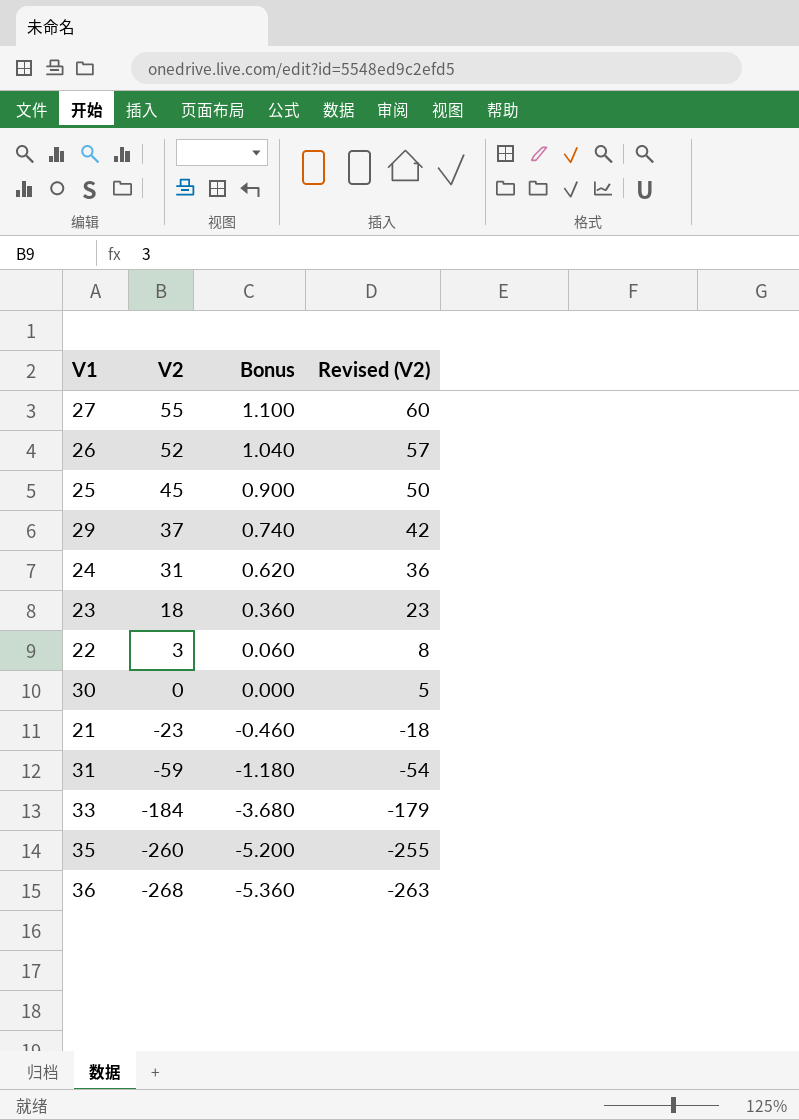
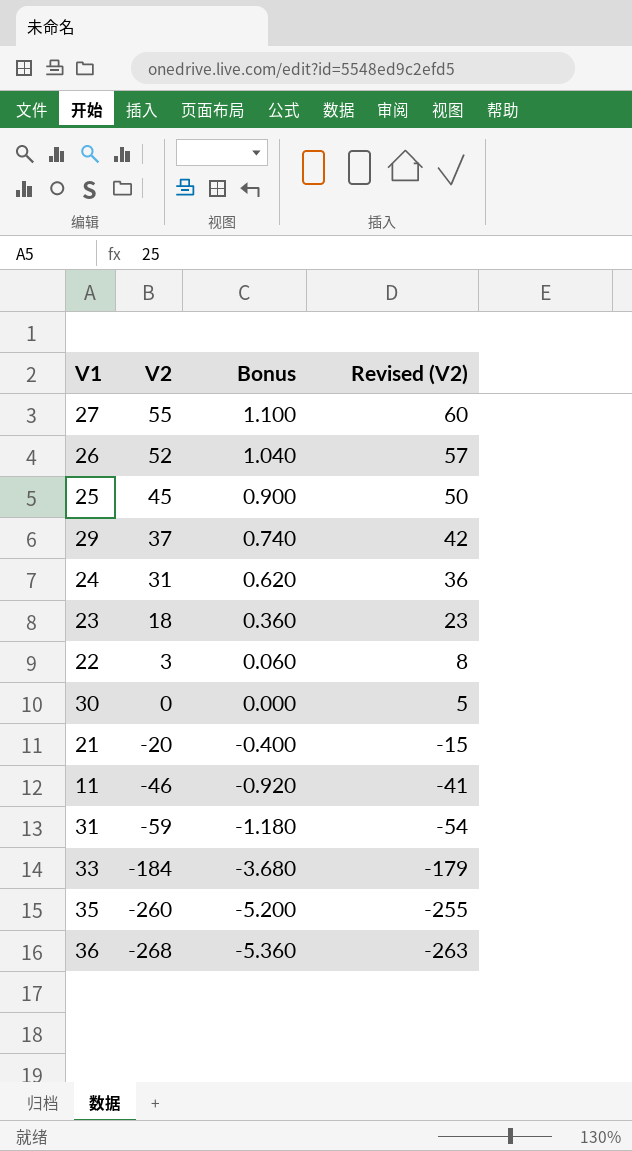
21 | V2: -23 -> -20
21 | Bonus: -0.460 -> -0.400
21 | Revised (V2): -18 -> -15
row 11: none -> -46 | -0.920 | -41

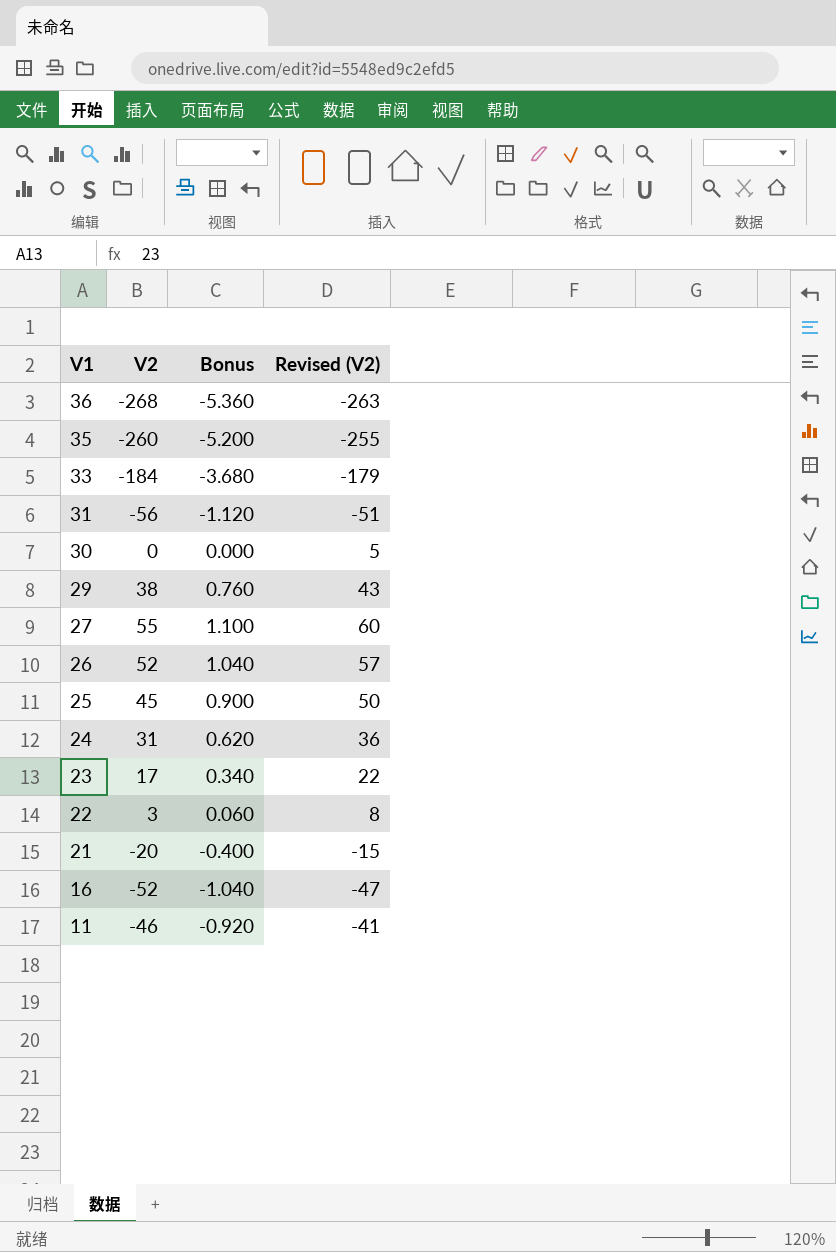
row order: V2 descending -> V1 descending
31 | V2: -59 -> -56
31 | Bonus: -1.180 -> -1.120
31 | Revised (V2): -54 -> -51
29 | V2: 37 -> 38
29 | Bonus: 0.740 -> 0.760
29 | Revised (V2): 42 -> 43
23 | V2: 18 -> 17
23 | Bonus: 0.360 -> 0.340
23 | Revised (V2): 23 -> 22
row 16: none -> -52 | -1.040 | -47

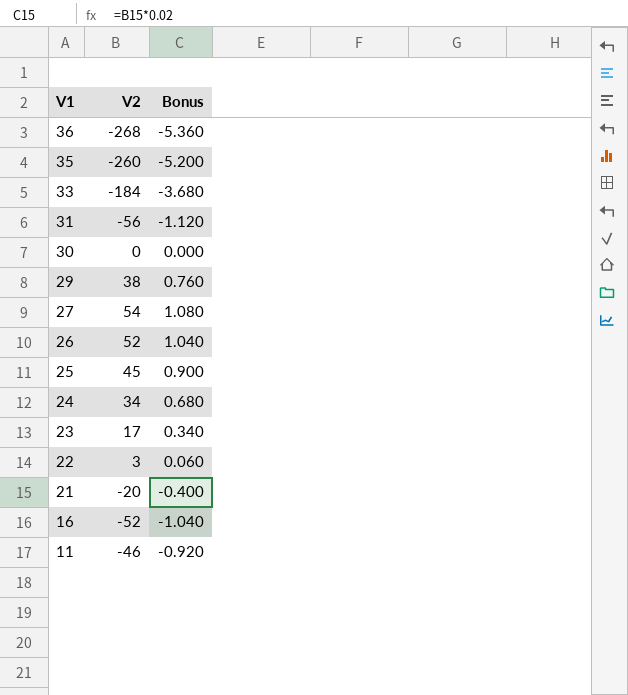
column Revised (V2) | formula: [V2] + 5 -> none
27 | V2: 55 -> 54
27 | Bonus: 1.100 -> 1.080
24 | V2: 31 -> 34
24 | Bonus: 0.620 -> 0.680

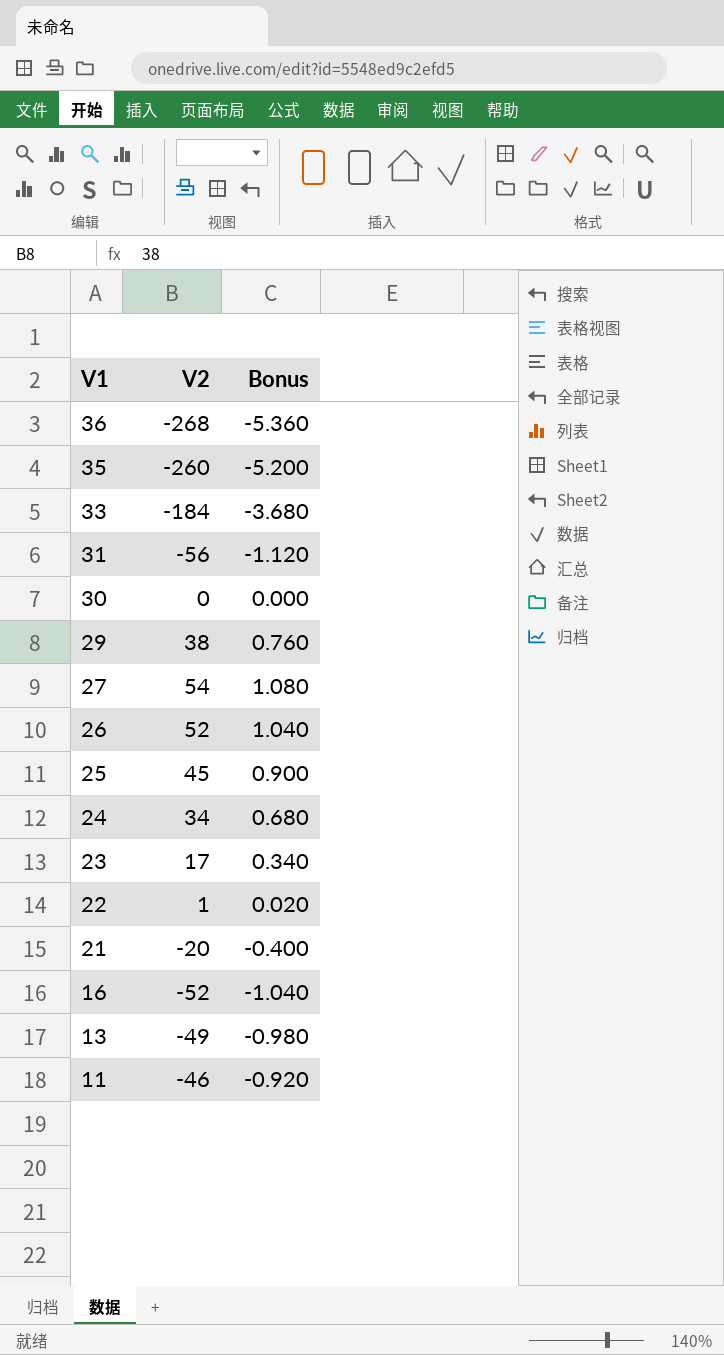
22 | V2: 3 -> 1
22 | Bonus: 0.060 -> 0.020
row 13: none -> -49 | -0.980

